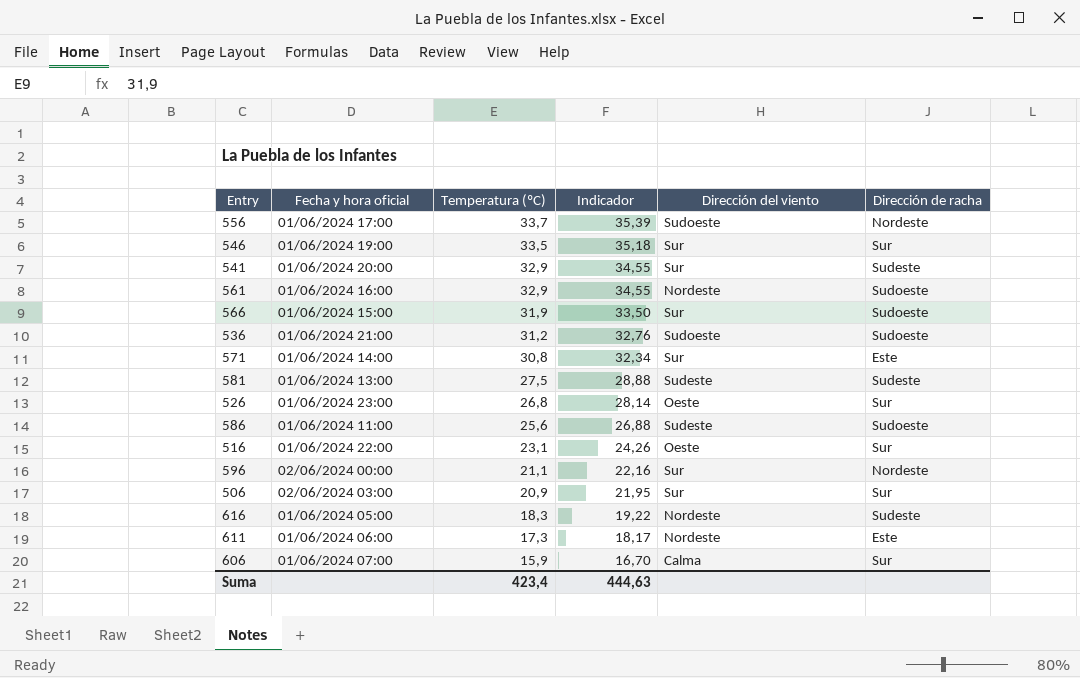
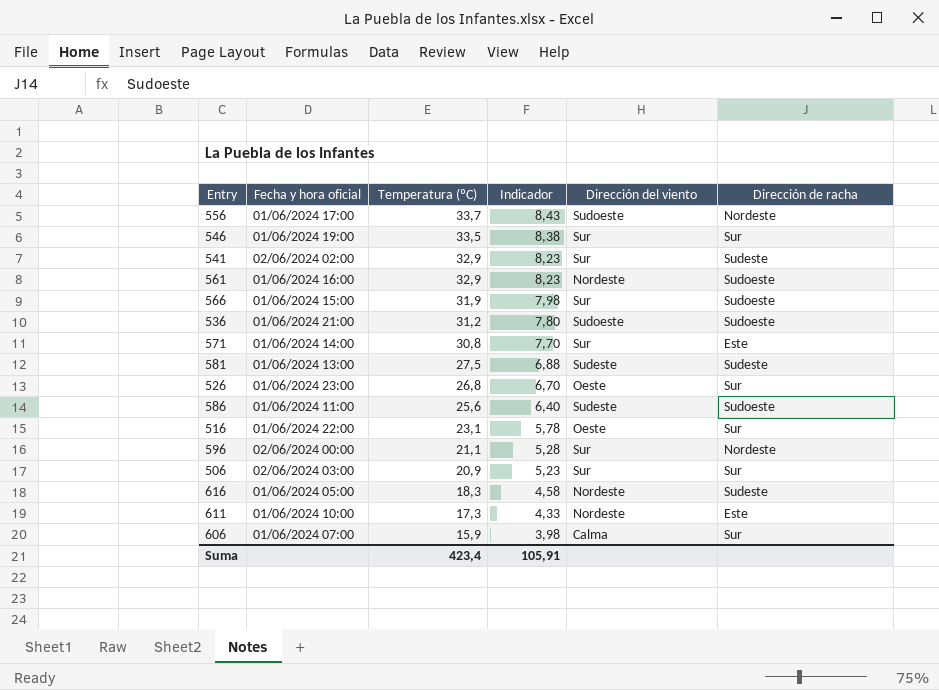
column Indicador | formula: [Temperatura (ºC)] * 1,05 -> [Temperatura (ºC)] * 0,25
541 | Fecha y hora oficial: 01/06/2024 20:00 -> 02/06/2024 02:00
611 | Fecha y hora oficial: 01/06/2024 06:00 -> 01/06/2024 10:00
Suma | Indicador: 444,63 -> 105,91

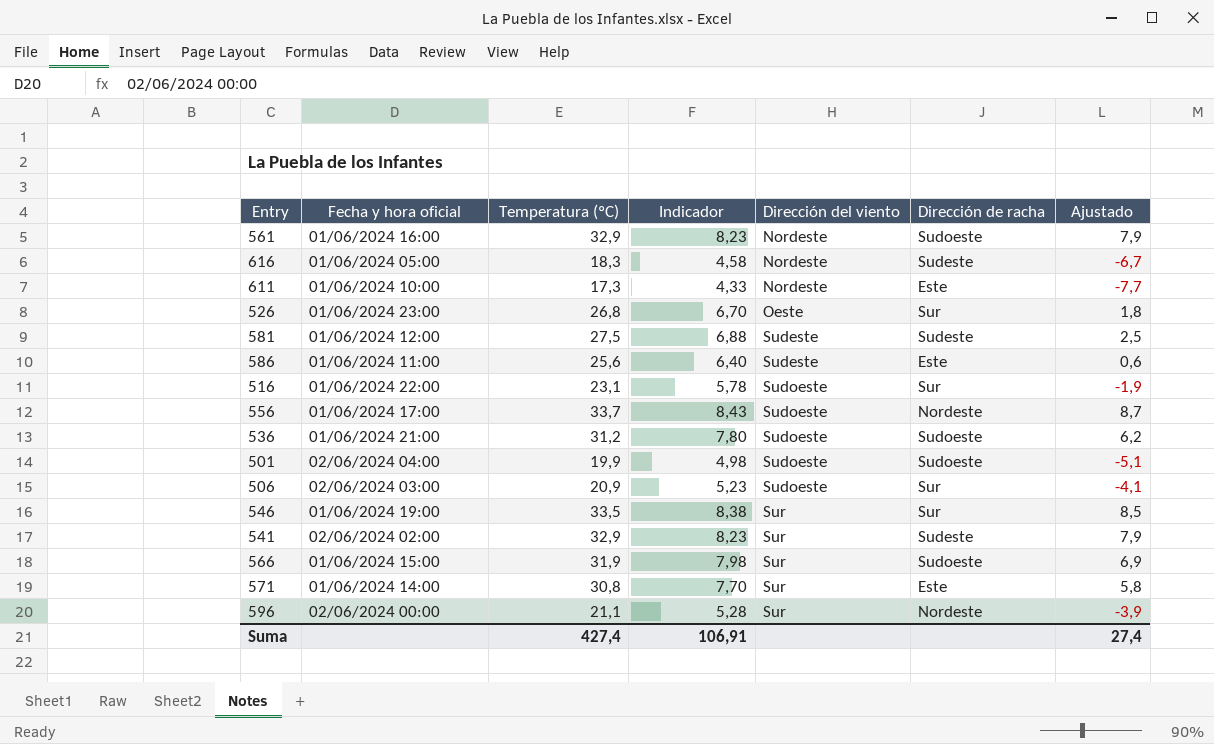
row order: Temperatura (ºC) descending -> Dirección del viento ascending
column Ajustado | formula: none -> [Temperatura (ºC)] - 25
row 606: 01/06/2024 07:00 | 15,9 | 3,98 | Calma | Sur -> none
581 | Fecha y hora oficial: 01/06/2024 13:00 -> 01/06/2024 12:00
586 | Dirección de racha: Sudoeste -> Este
516 | Dirección del viento: Oeste -> Sudoeste
row 501: none -> 02/06/2024 04:00 | 19,9 | 4,98 | Sudoeste | Sudoeste | -5,1
506 | Dirección del viento: Sur -> Sudoeste
Suma | Temperatura (ºC): 423,4 -> 427,4
Suma | Indicador: 105,91 -> 106,91

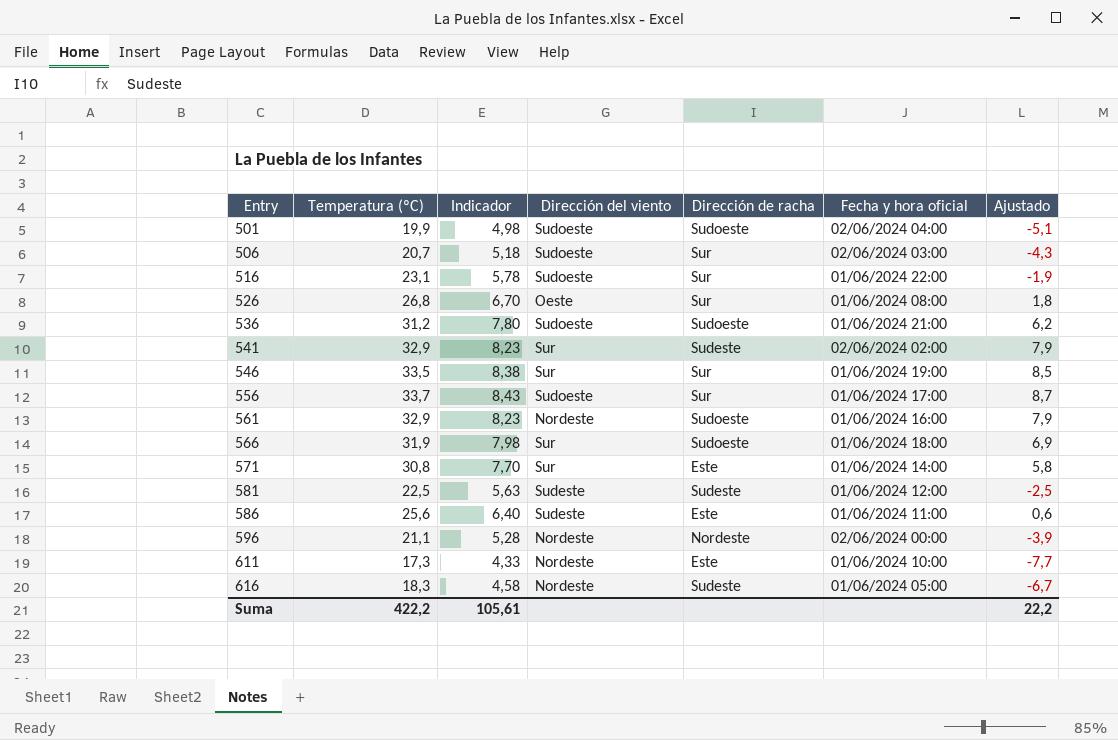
row order: Dirección del viento ascending -> Entry ascending
column Fecha y hora oficial | position: 2 -> 6
506 | Temperatura (ºC): 20,9 -> 20,7
506 | Indicador: 5,23 -> 5,18
506 | Ajustado: -4,1 -> -4,3
526 | Fecha y hora oficial: 01/06/2024 23:00 -> 01/06/2024 08:00
556 | Dirección de racha: Nordeste -> Sur
566 | Fecha y hora oficial: 01/06/2024 15:00 -> 01/06/2024 18:00
581 | Temperatura (ºC): 27,5 -> 22,5
581 | Indicador: 6,88 -> 5,63
581 | Ajustado: 2,5 -> -2,5
596 | Dirección del viento: Sur -> Nordeste
Suma | Temperatura (ºC): 427,4 -> 422,2
Suma | Indicador: 106,91 -> 105,61
Suma | Ajustado: 27,4 -> 22,2

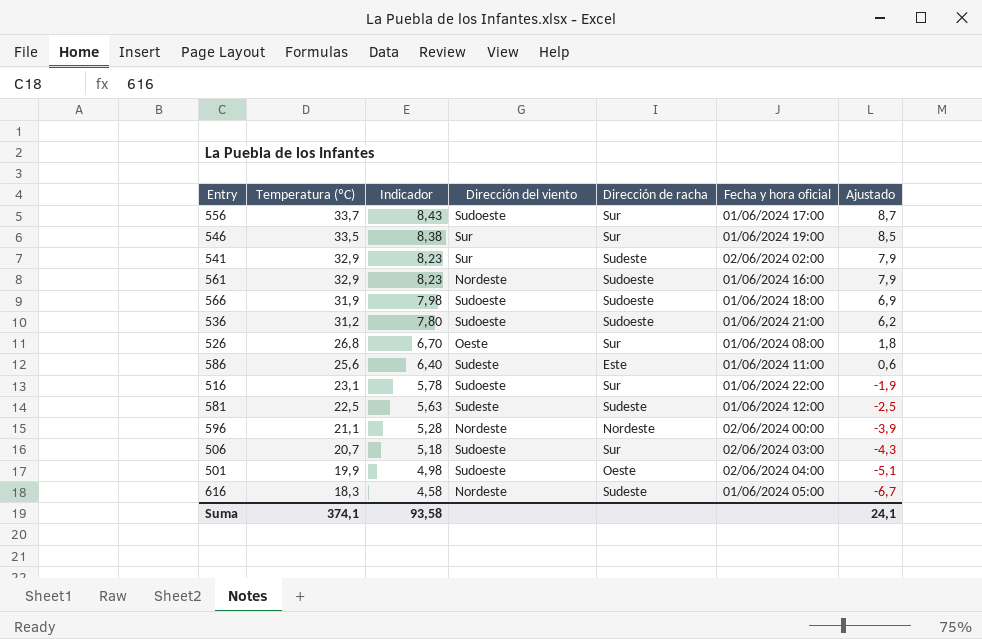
row order: Entry ascending -> Temperatura (ºC) descending
row 571: 30,8 | 7,70 | Sur | Este | 01/06/2024 14:00 | 5,8 -> none
row 611: 17,3 | 4,33 | Nordeste | Este | 01/06/2024 10:00 | -7,7 -> none
566 | Dirección del viento: Sur -> Sudoeste
501 | Dirección de racha: Sudoeste -> Oeste
Suma | Temperatura (ºC): 422,2 -> 374,1
Suma | Indicador: 105,61 -> 93,58
Suma | Ajustado: 22,2 -> 24,1

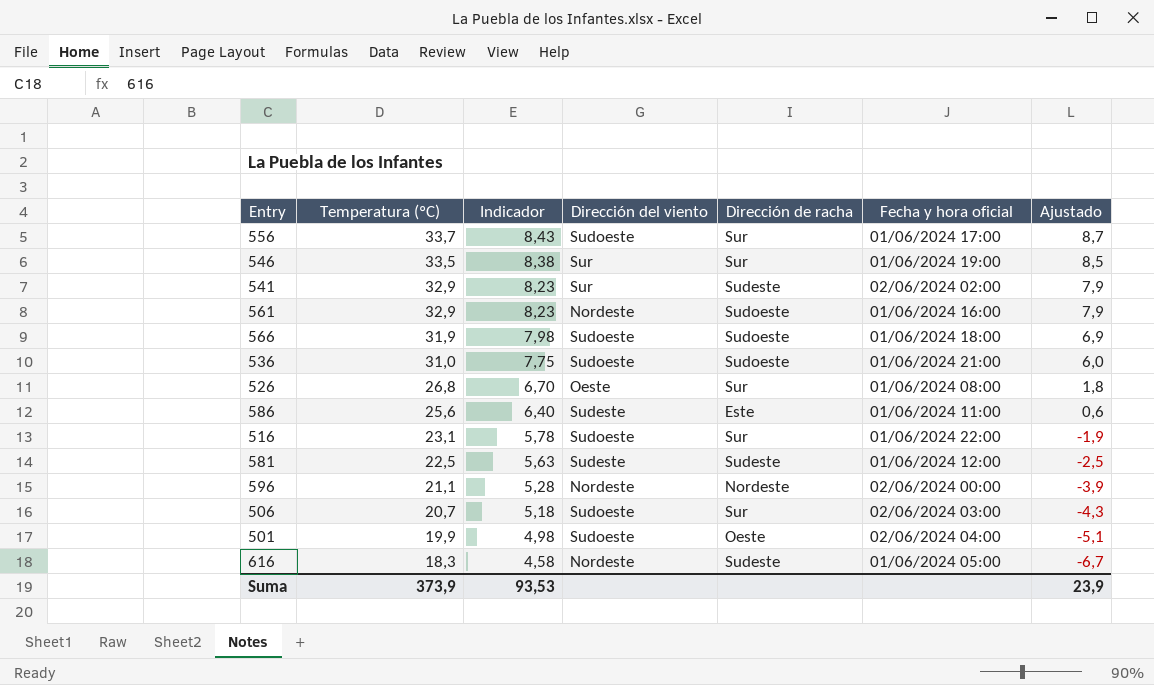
536 | Temperatura (ºC): 31,2 -> 31,0
536 | Indicador: 7,80 -> 7,75
536 | Ajustado: 6,2 -> 6,0
Suma | Temperatura (ºC): 374,1 -> 373,9
Suma | Indicador: 93,58 -> 93,53
Suma | Ajustado: 24,1 -> 23,9

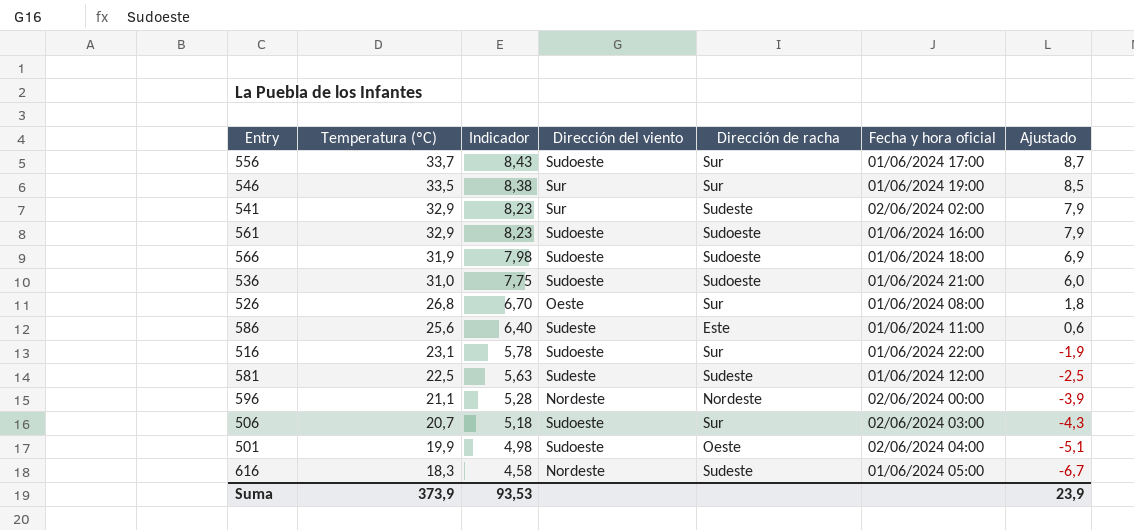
561 | Dirección del viento: Nordeste -> Sudoeste

